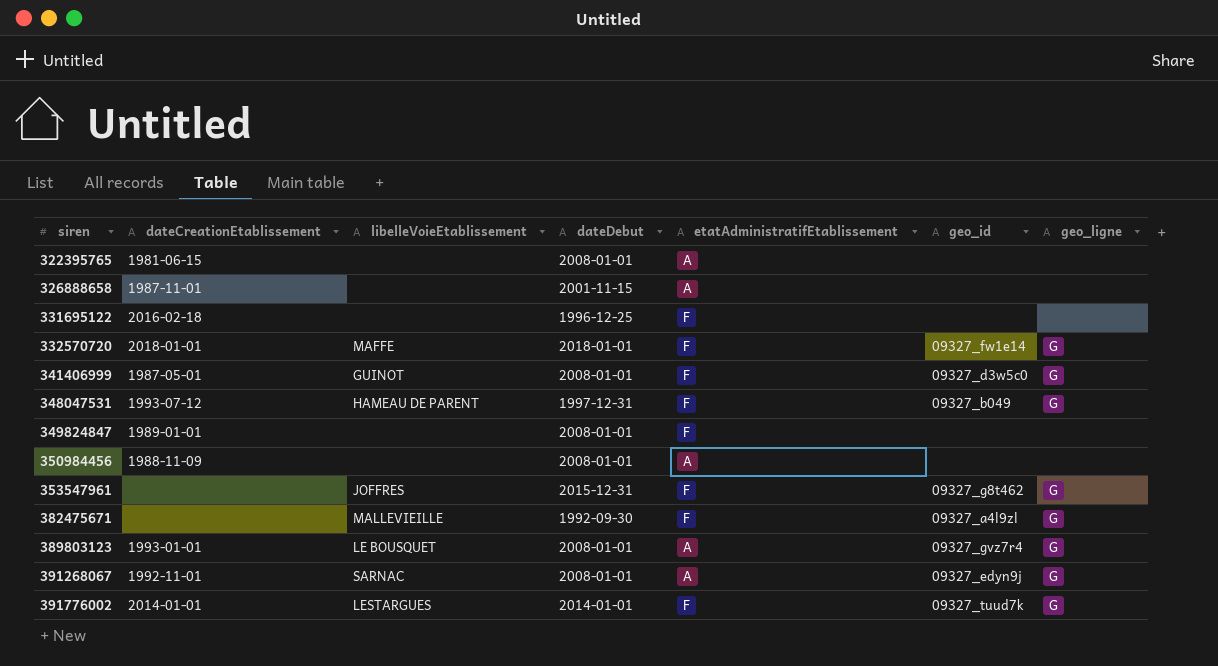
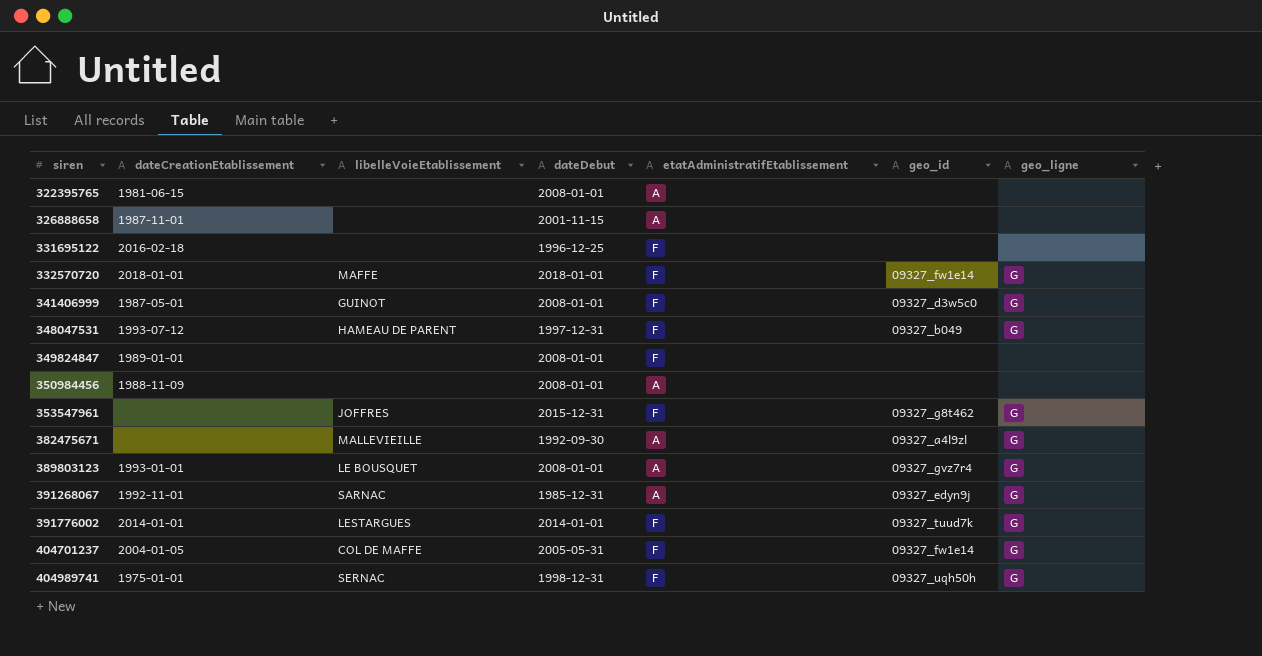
382475671 | etatAdministratifEtablissement: F -> A
391268067 | dateDebut: 2008-01-01 -> 1985-12-31
row 404701237: none -> 2004-01-05 | COL DE MAFFE | 2005-05-31 | F | 09327_fw1e14 | G
row 404989741: none -> 1975-01-01 | SERNAC | 1998-12-31 | F | 09327_uqh50h | G

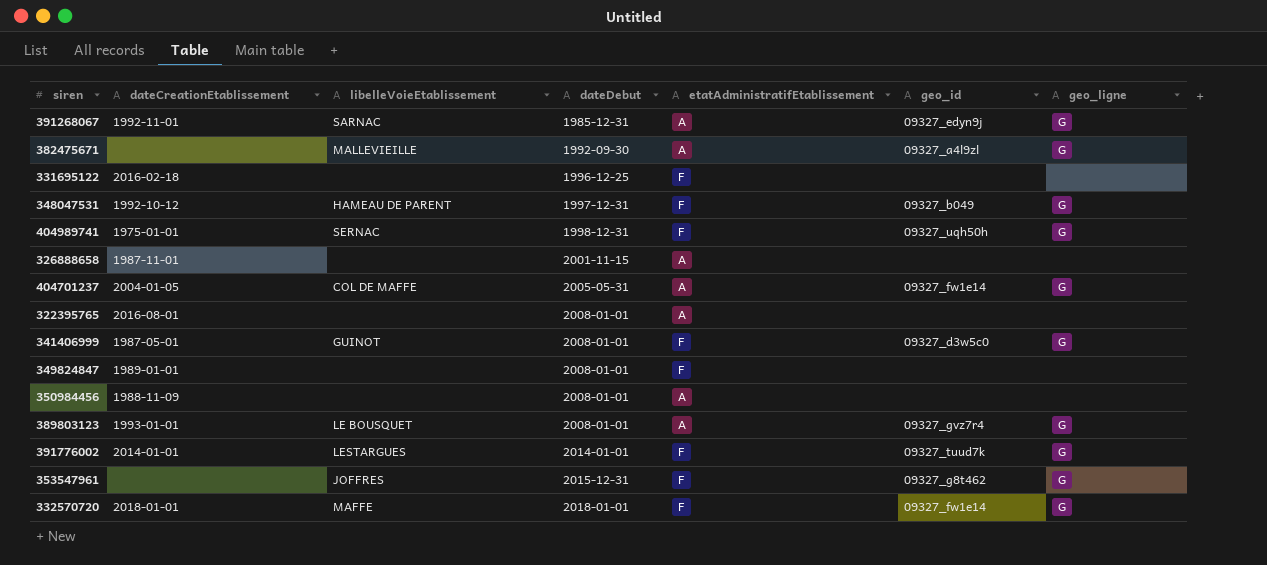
row order: siren ascending -> dateDebut ascending
348047531 | dateCreationEtablissement: 1993-07-12 -> 1992-10-12
404701237 | etatAdministratifEtablissement: F -> A
322395765 | dateCreationEtablissement: 1981-06-15 -> 2016-08-01

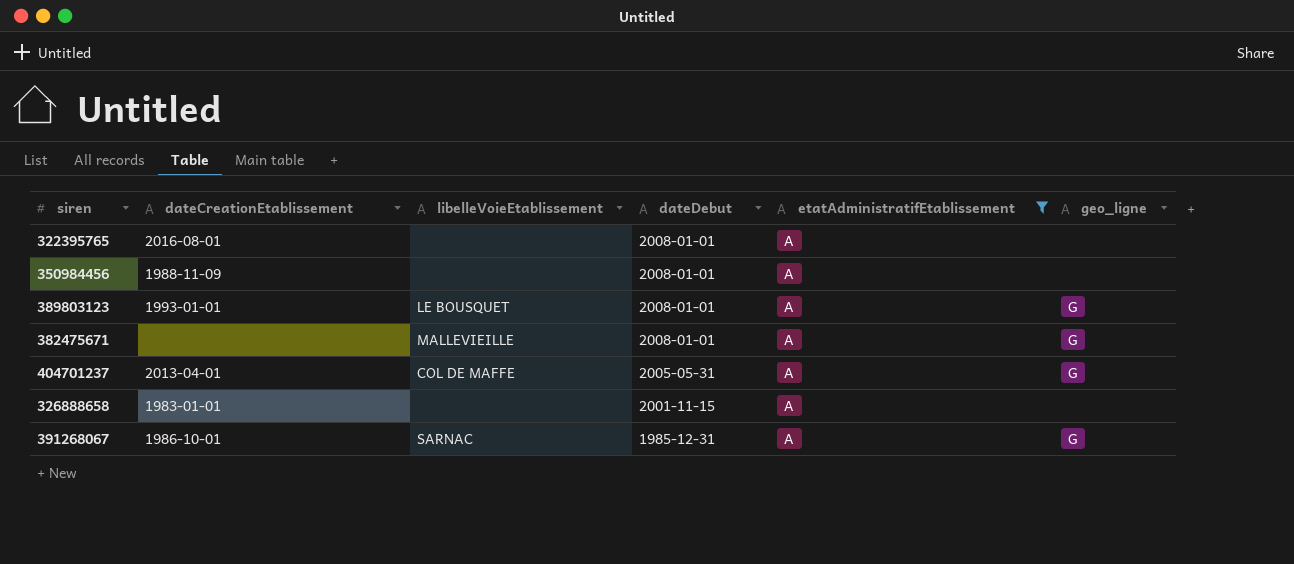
filter: none -> etatAdministratifEtablissement = A
row order: dateDebut ascending -> dateDebut descending
column geo_id | position: 6 -> none
382475671 | dateDebut: 1992-09-30 -> 2008-01-01
404701237 | dateCreationEtablissement: 2004-01-05 -> 2013-04-01
326888658 | dateCreationEtablissement: 1987-11-01 -> 1983-01-01
391268067 | dateCreationEtablissement: 1992-11-01 -> 1986-10-01

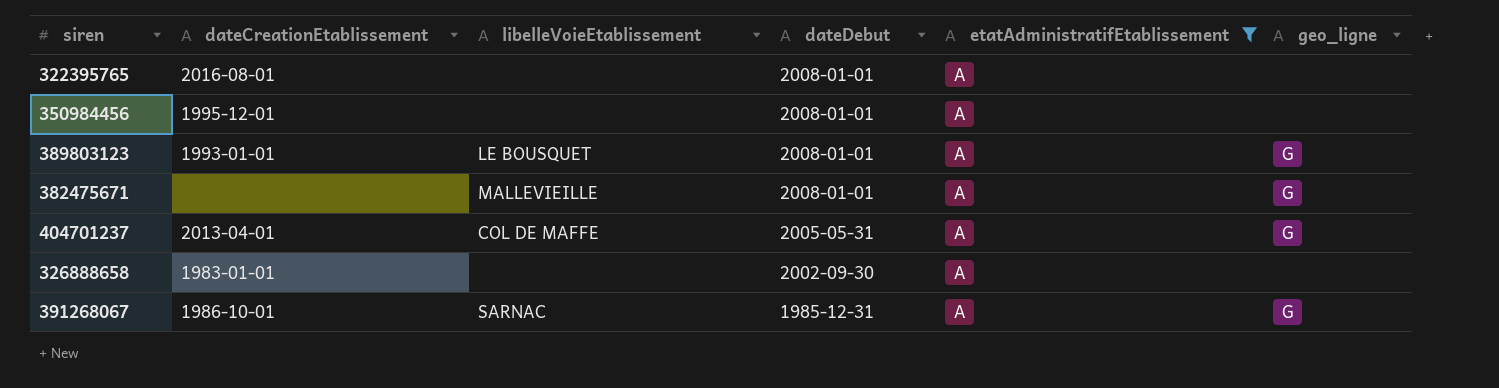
350984456 | dateCreationEtablissement: 1988-11-09 -> 1995-12-01
326888658 | dateDebut: 2001-11-15 -> 2002-09-30

